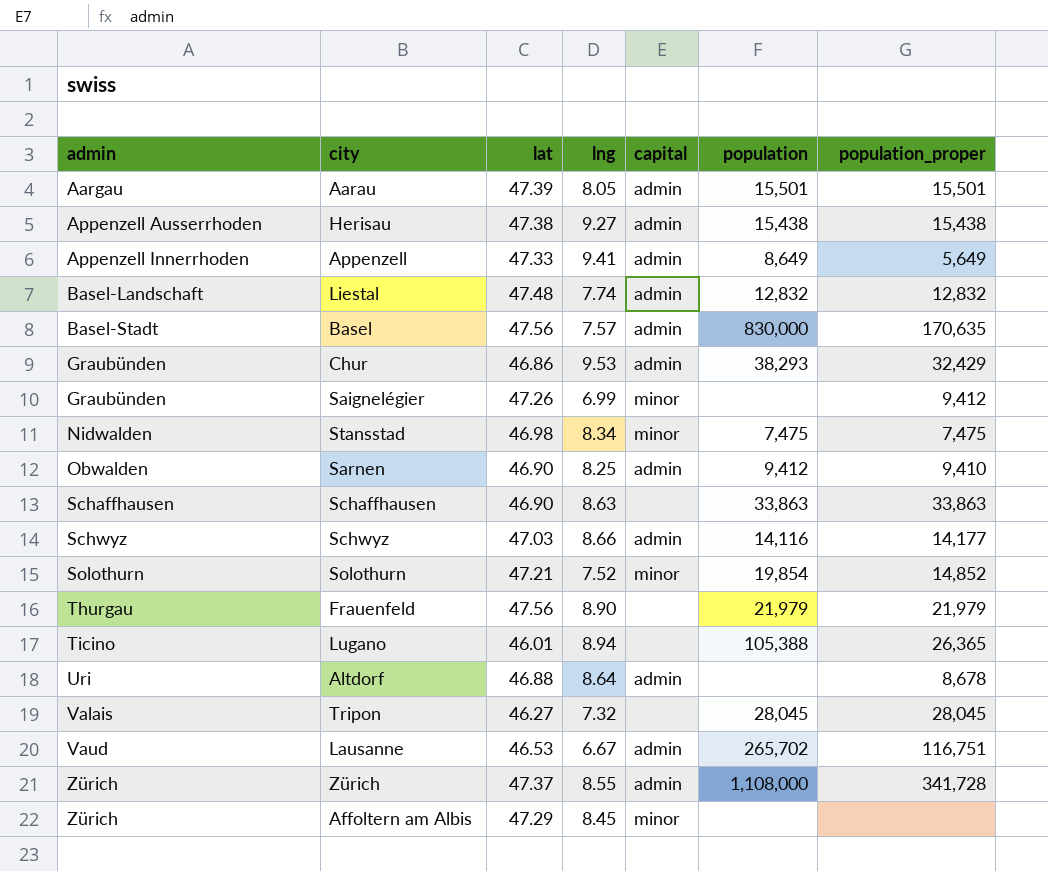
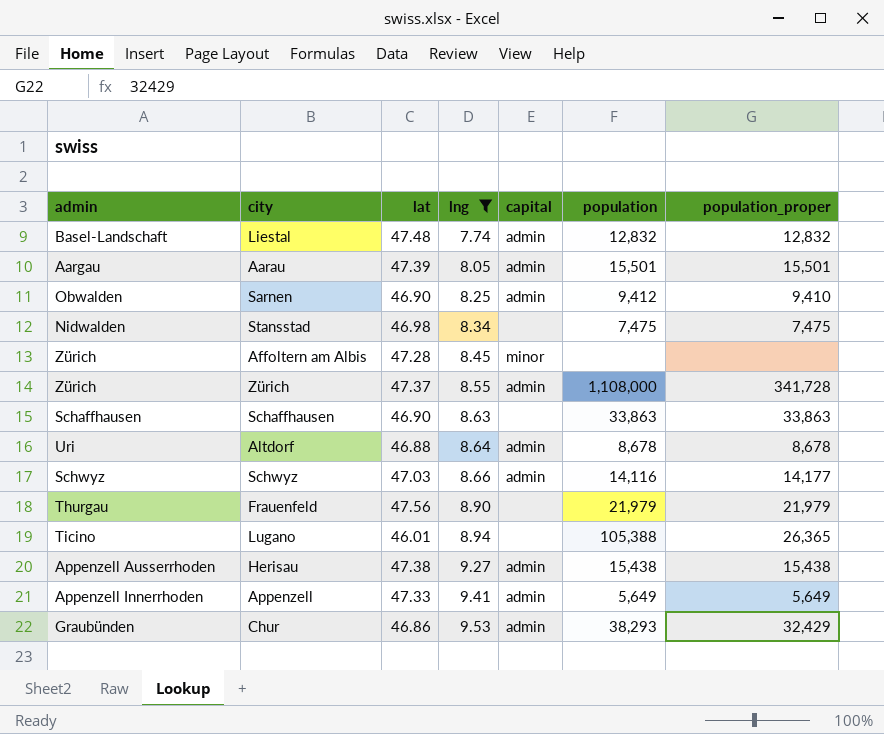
filter: none -> lng >= 7.74
row order: admin ascending -> lng ascending
Stansstad | capital: minor -> none
Affoltern am Albis | lat: 47.29 -> 47.28
Altdorf | population: none -> 8,678
Appenzell | population: 8,649 -> 5,649

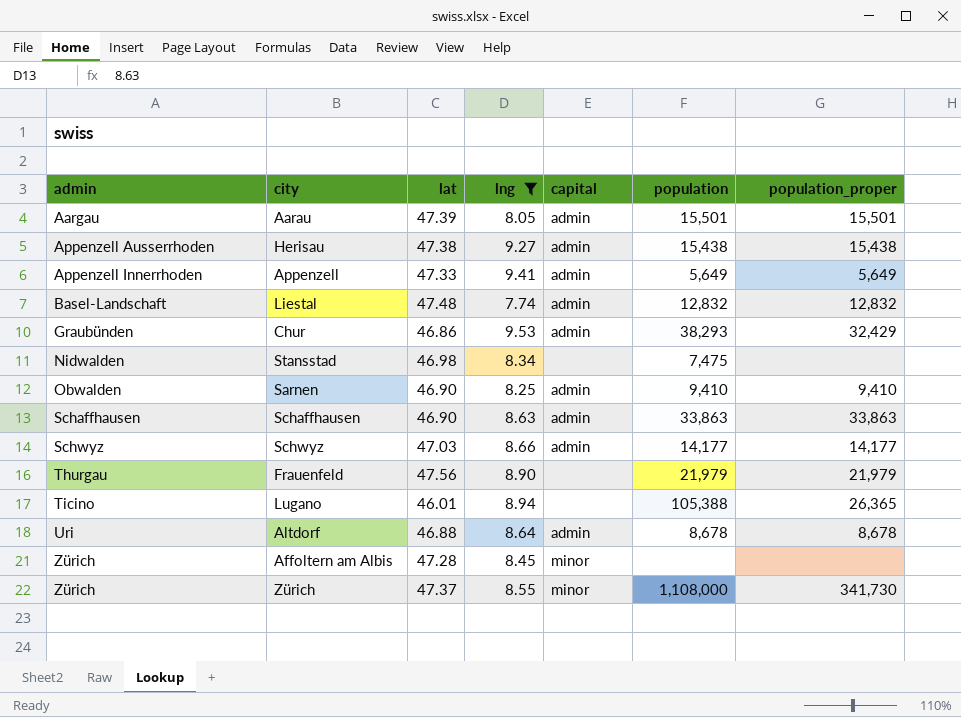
row order: lng ascending -> admin ascending
Stansstad | population_proper: 7,475 -> none
Sarnen | population: 9,412 -> 9,410
Schaffhausen | capital: none -> admin
Schwyz | population: 14,116 -> 14,177
Zürich | capital: admin -> minor
Zürich | population_proper: 341,728 -> 341,730

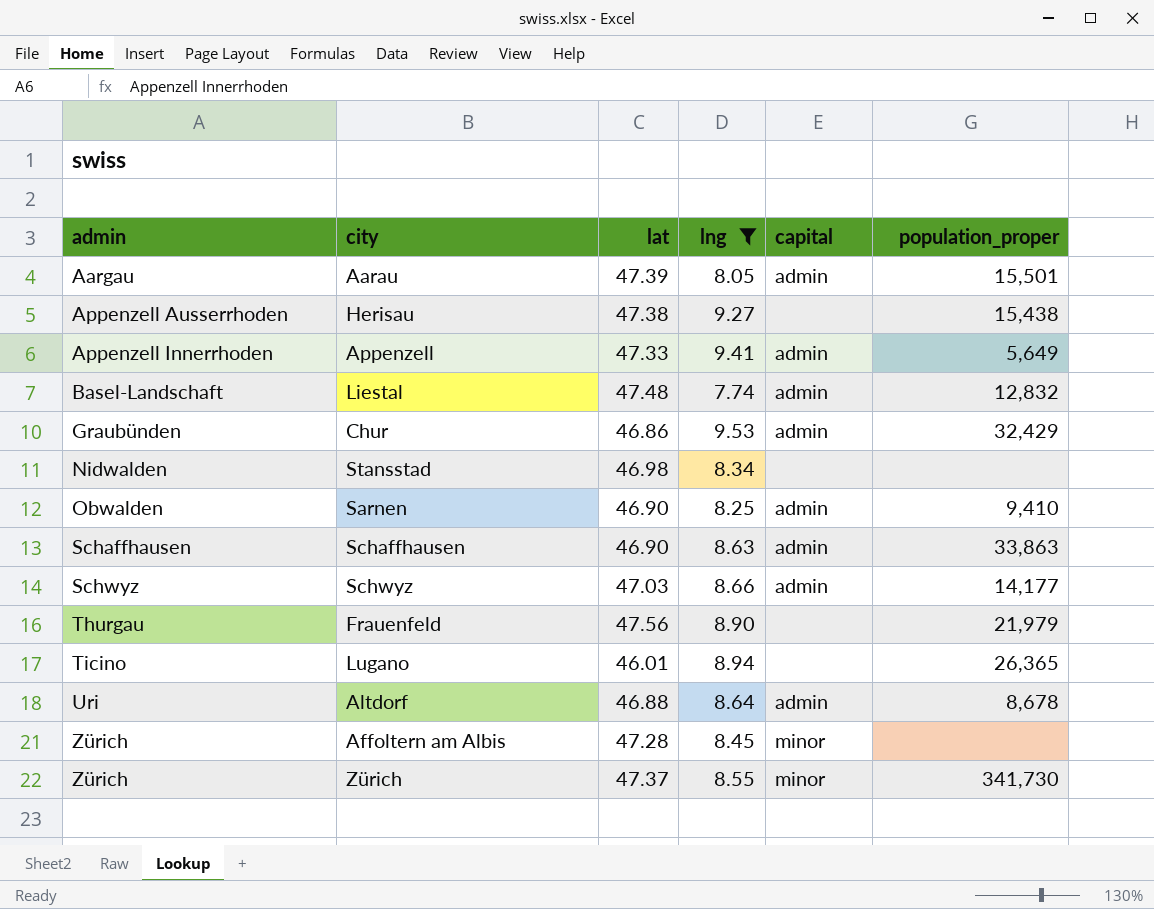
column population | position: 6 -> none
Herisau | capital: admin -> none

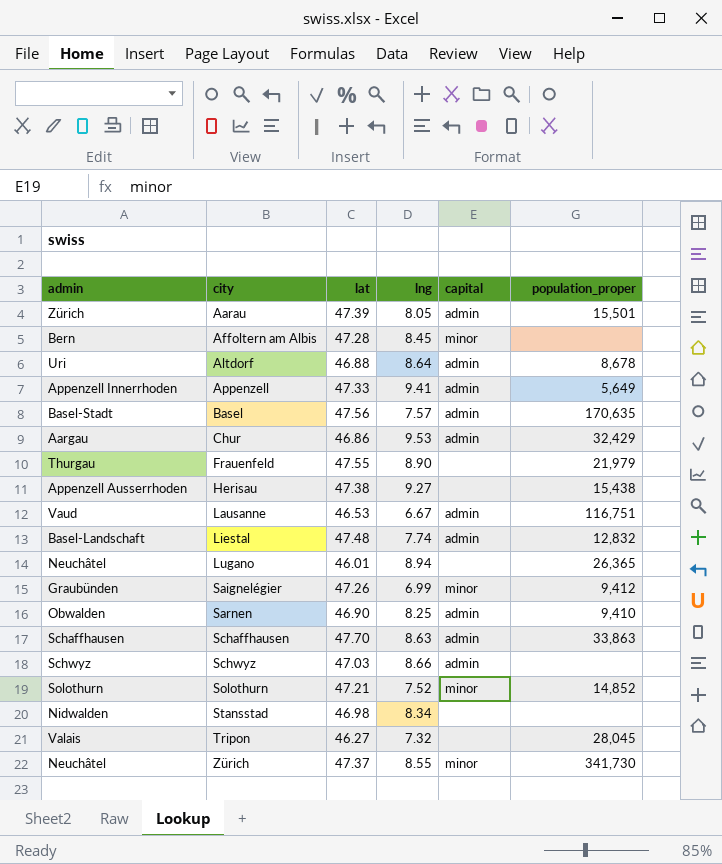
filter: lng >= 7.74 -> none
row order: admin ascending -> city ascending
Aarau | admin: Aargau -> Zürich
Affoltern am Albis | admin: Zürich -> Bern
Chur | admin: Graubünden -> Aargau
Frauenfeld | lat: 47.56 -> 47.55
Lugano | admin: Ticino -> Neuchâtel
Schaffhausen | lat: 46.90 -> 47.70
Schwyz | population_proper: 14,177 -> none
Zürich | admin: Zürich -> Neuchâtel

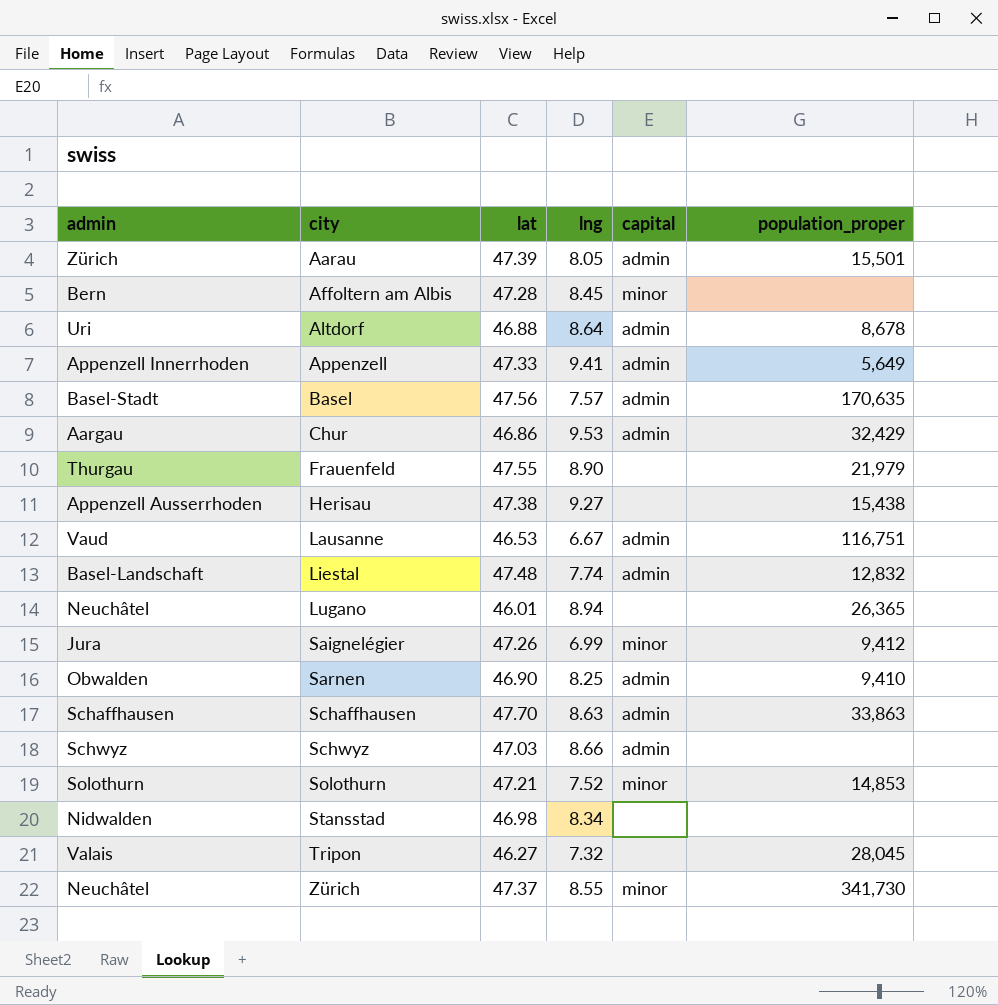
Saignelégier | admin: Graubünden -> Jura
Solothurn | population_proper: 14,852 -> 14,853

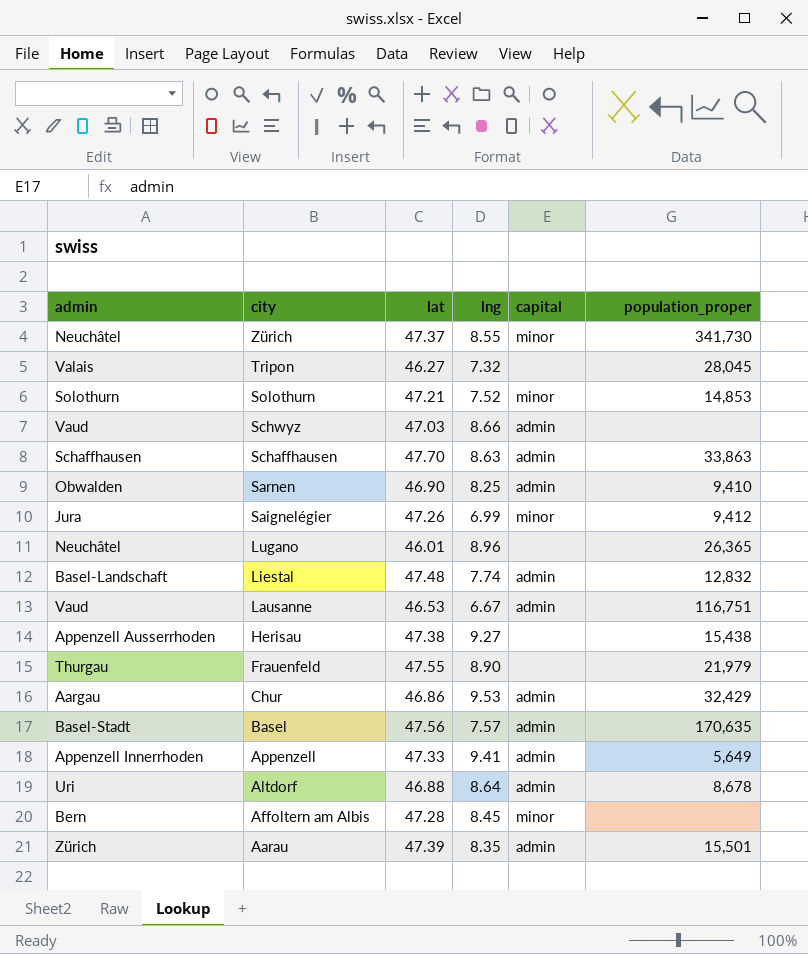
row order: city ascending -> city descending
row Stansstad: Nidwalden | 46.98 | 8.34 | none | none -> none
Schwyz | admin: Schwyz -> Vaud
Lugano | lng: 8.94 -> 8.96
Aarau | lng: 8.05 -> 8.35

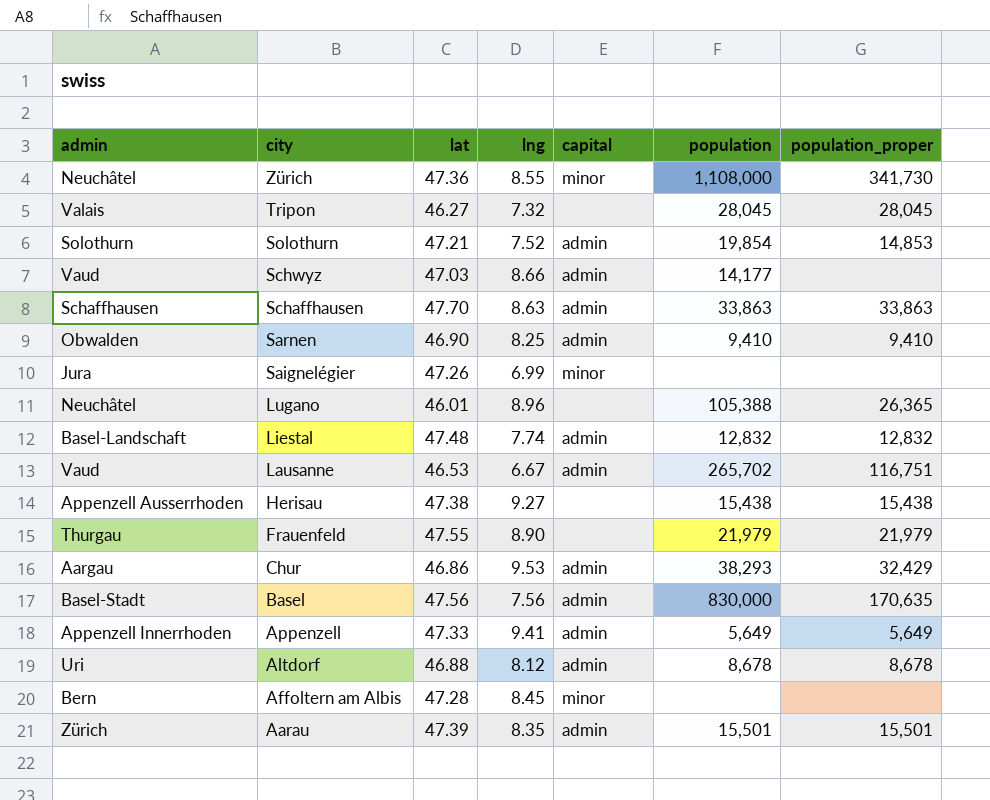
column population | position: none -> 6
Zürich | lat: 47.37 -> 47.36
Solothurn | capital: minor -> admin
Saignelégier | population_proper: 9,412 -> none
Basel | lng: 7.57 -> 7.56
Altdorf | lng: 8.64 -> 8.12

